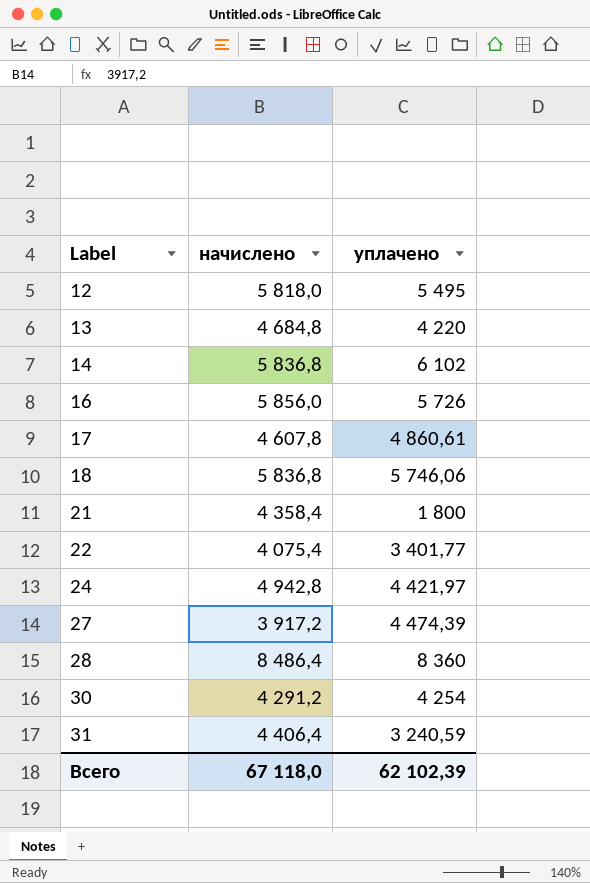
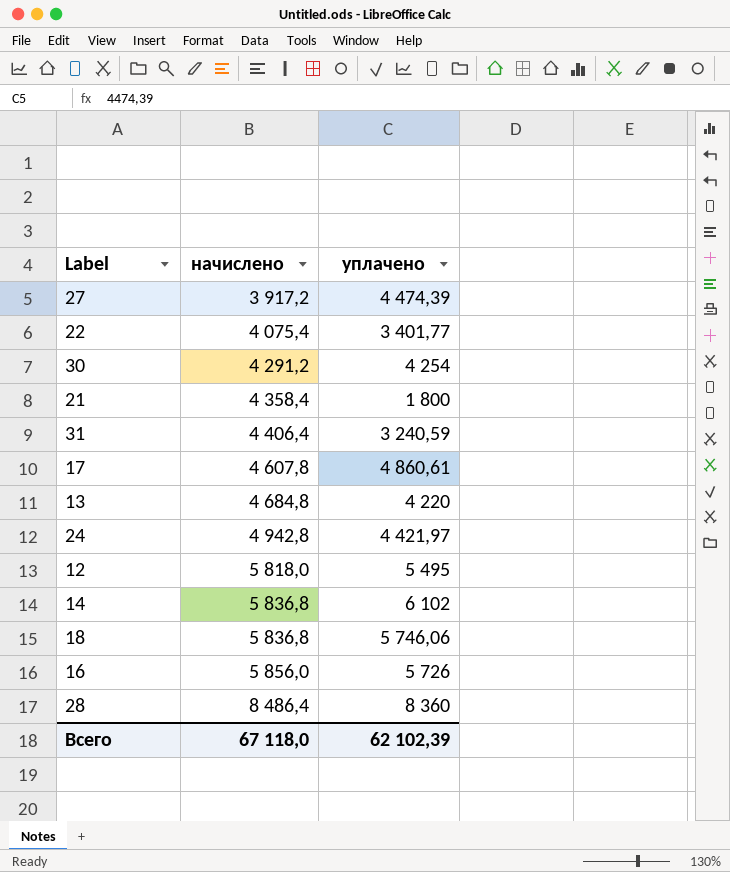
row order: Label ascending -> начислено ascending

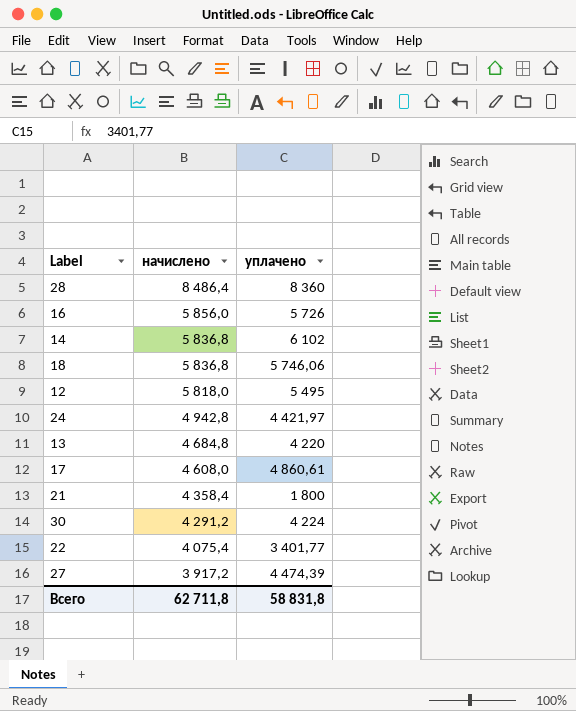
row order: начислено ascending -> начислено descending
row 31: 4 406,4 | 3 240,59 -> none
17 | начислено: 4 607,8 -> 4 608,0
30 | уплачено: 4 254 -> 4 224
Всего | начислено: 67 118,0 -> 62 711,8
Всего | уплачено: 62 102,39 -> 58 831,8

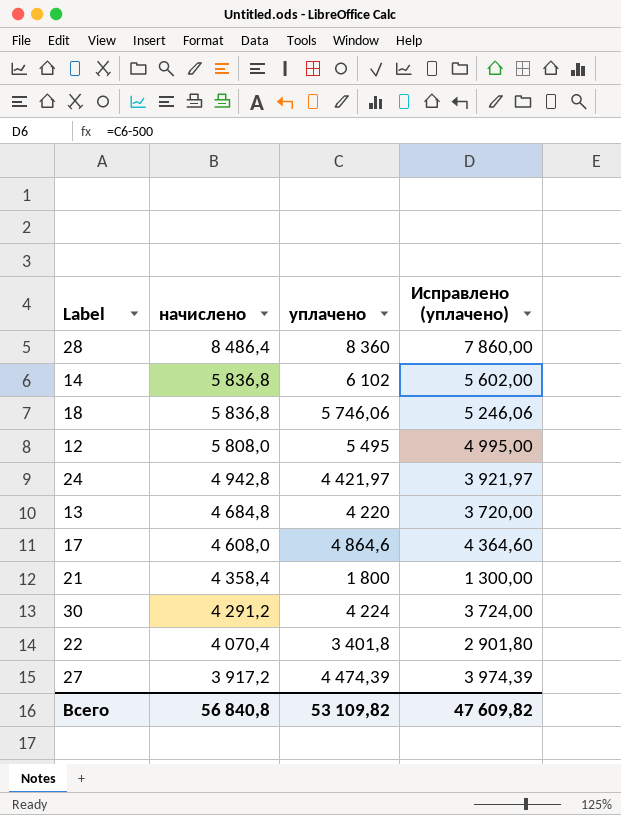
column Исправлено (уплачено) | formula: none -> [уплачено] - 500
row 16: 5 856,0 | 5 726 -> none
12 | начислено: 5 818,0 -> 5 808,0
17 | уплачено: 4 860,61 -> 4 864,6
22 | начислено: 4 075,4 -> 4 070,4
22 | уплачено: 3 401,77 -> 3 401,8
Всего | начислено: 62 711,8 -> 56 840,8
Всего | уплачено: 58 831,8 -> 53 109,82

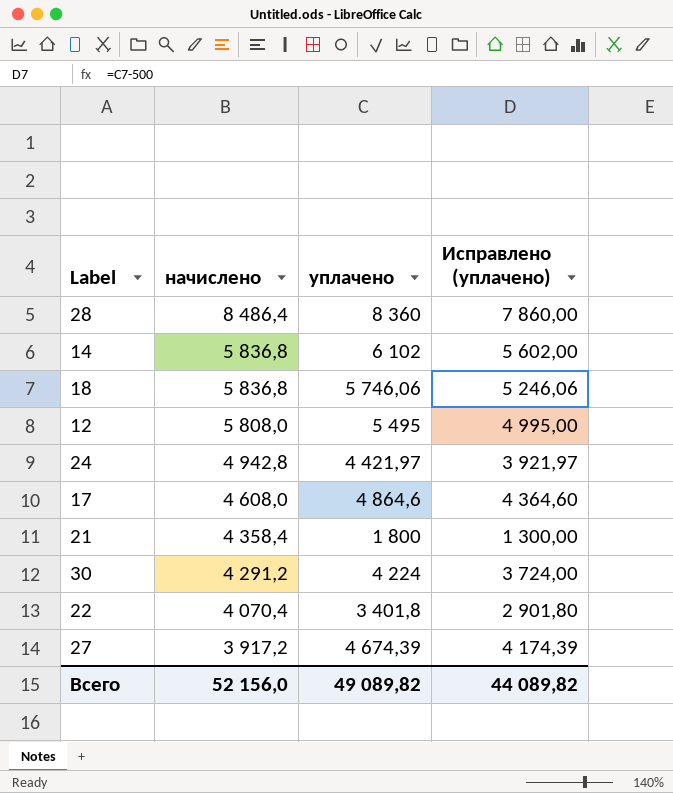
row 13: 4 684,8 | 4 220 | 3 720,00 -> none
27 | уплачено: 4 474,39 -> 4 674,39
27 | Исправлено (уплачено): 3 974,39 -> 4 174,39
Всего | начислено: 56 840,8 -> 52 156,0
Всего | уплачено: 53 109,82 -> 49 089,82
Всего | Исправлено (уплачено): 47 609,82 -> 44 089,82

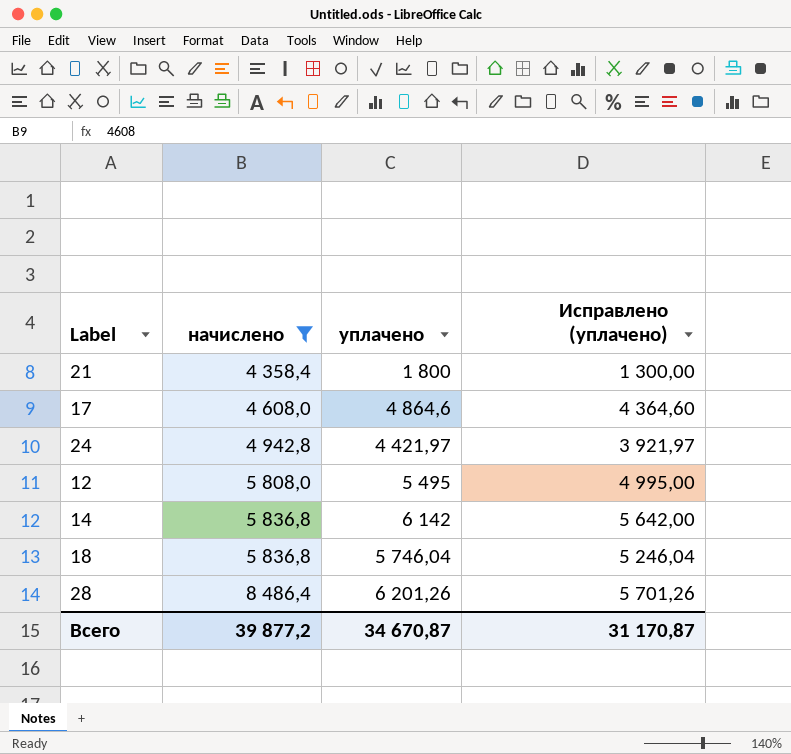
filter: none -> начислено >= 4 358,4
row order: начислено descending -> начислено ascending
14 | уплачено: 6 102 -> 6 142
14 | Исправлено (уплачено): 5 602,00 -> 5 642,00
18 | уплачено: 5 746,06 -> 5 746,04
18 | Исправлено (уплачено): 5 246,06 -> 5 246,04
28 | уплачено: 8 360 -> 6 201,26
28 | Исправлено (уплачено): 7 860,00 -> 5 701,26
Всего | начислено: 52 156,0 -> 39 877,2
Всего | уплачено: 49 089,82 -> 34 670,87
Всего | Исправлено (уплачено): 44 089,82 -> 31 170,87

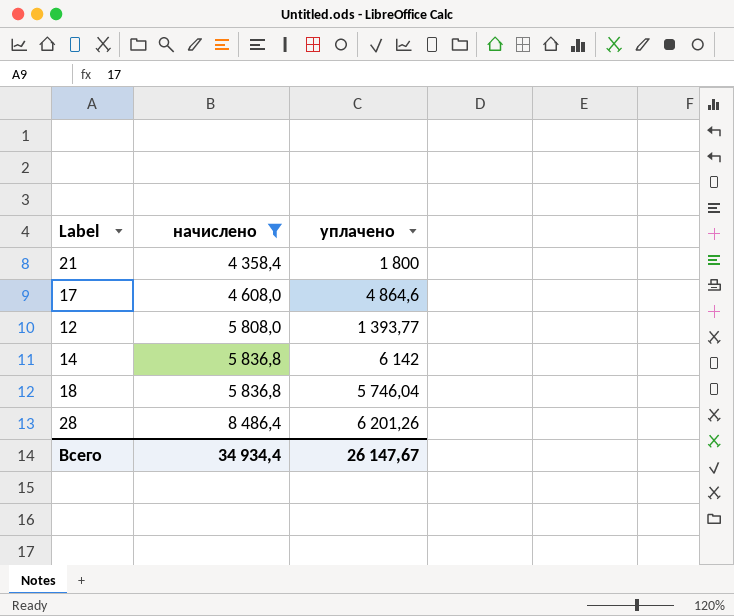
column Исправлено (уплачено) | formula: [уплачено] - 500 -> none
row 24: 4 942,8 | 4 421,97 | 3 921,97 -> none
12 | уплачено: 5 495 -> 1 393,77
Всего | начислено: 39 877,2 -> 34 934,4
Всего | уплачено: 34 670,87 -> 26 147,67

